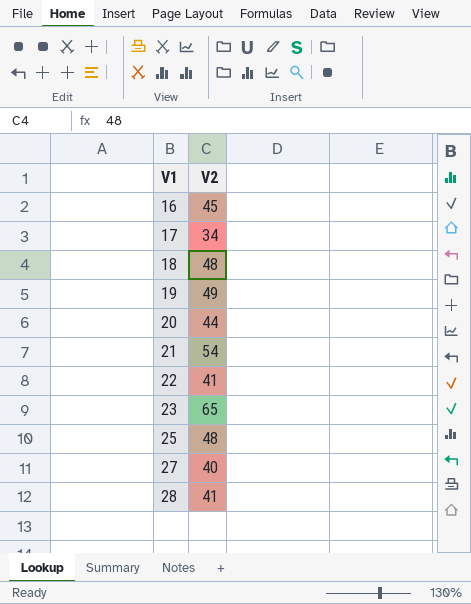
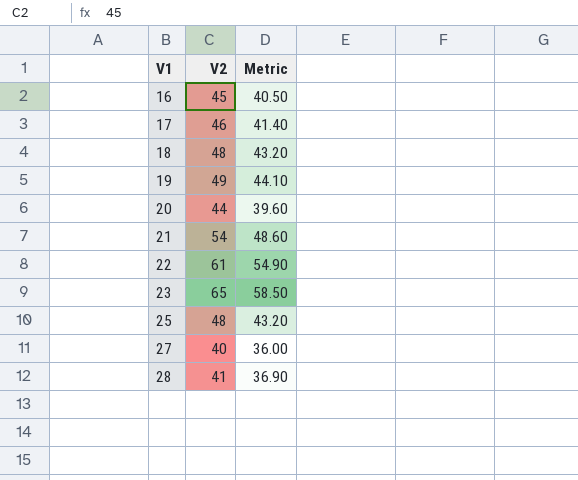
column Metric | formula: none -> [V2] * 0.9
17 | V2: 34 -> 46
22 | V2: 41 -> 61

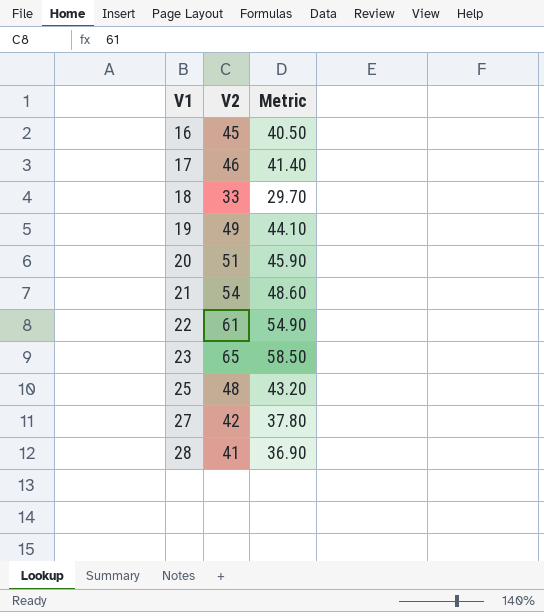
18 | V2: 48 -> 33
18 | Metric: 43.20 -> 29.70
20 | V2: 44 -> 51
20 | Metric: 39.60 -> 45.90
27 | V2: 40 -> 42
27 | Metric: 36.00 -> 37.80

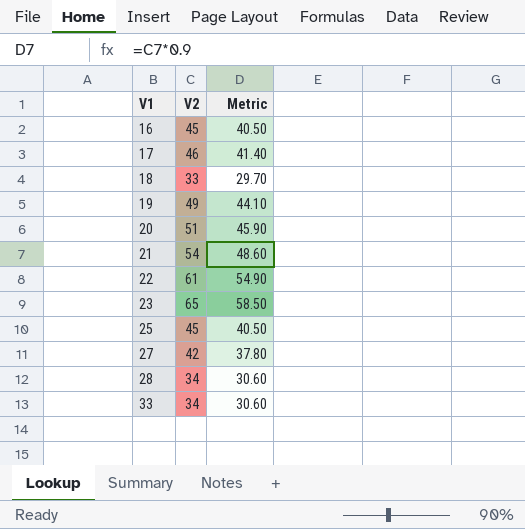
25 | V2: 48 -> 45
25 | Metric: 43.20 -> 40.50
28 | V2: 41 -> 34
28 | Metric: 36.90 -> 30.60
row 33: none -> 34 | 30.60

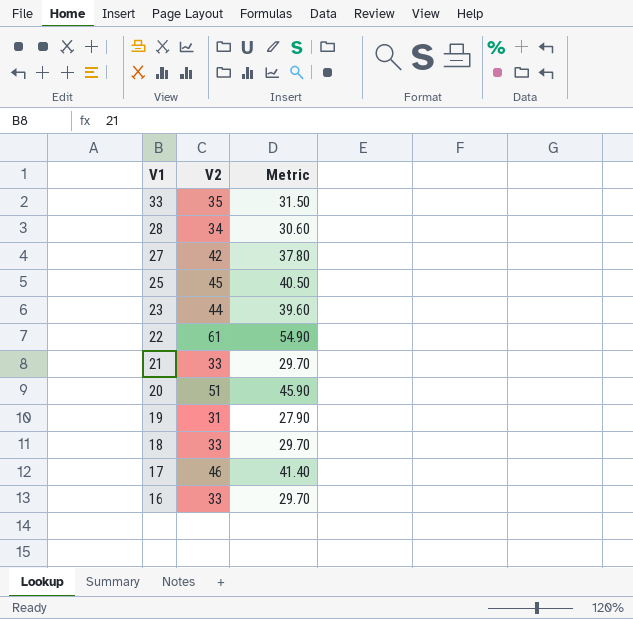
row order: V1 ascending -> V1 descending
33 | V2: 34 -> 35
33 | Metric: 30.60 -> 31.50
23 | V2: 65 -> 44
23 | Metric: 58.50 -> 39.60
21 | V2: 54 -> 33
21 | Metric: 48.60 -> 29.70
19 | V2: 49 -> 31
19 | Metric: 44.10 -> 27.90
16 | V2: 45 -> 33
16 | Metric: 40.50 -> 29.70

